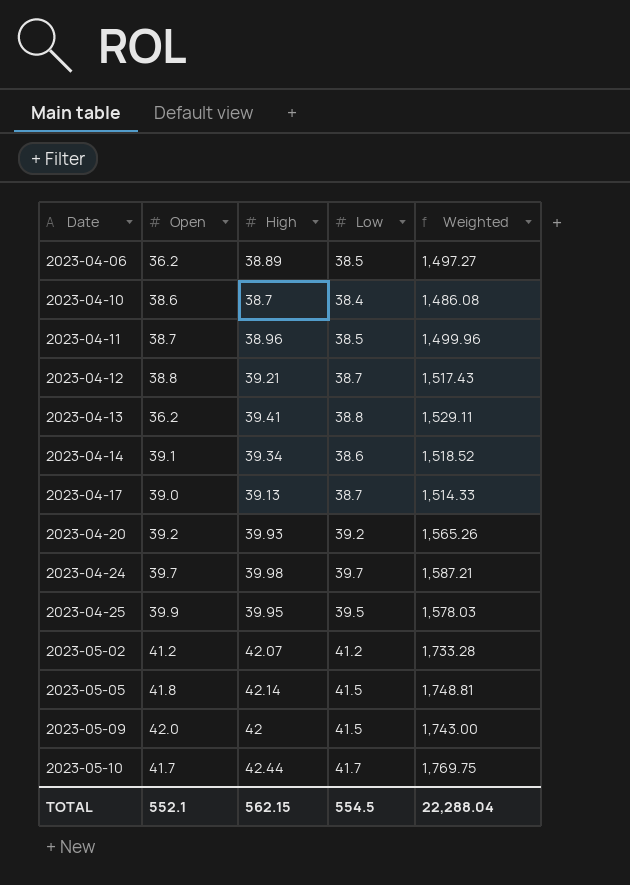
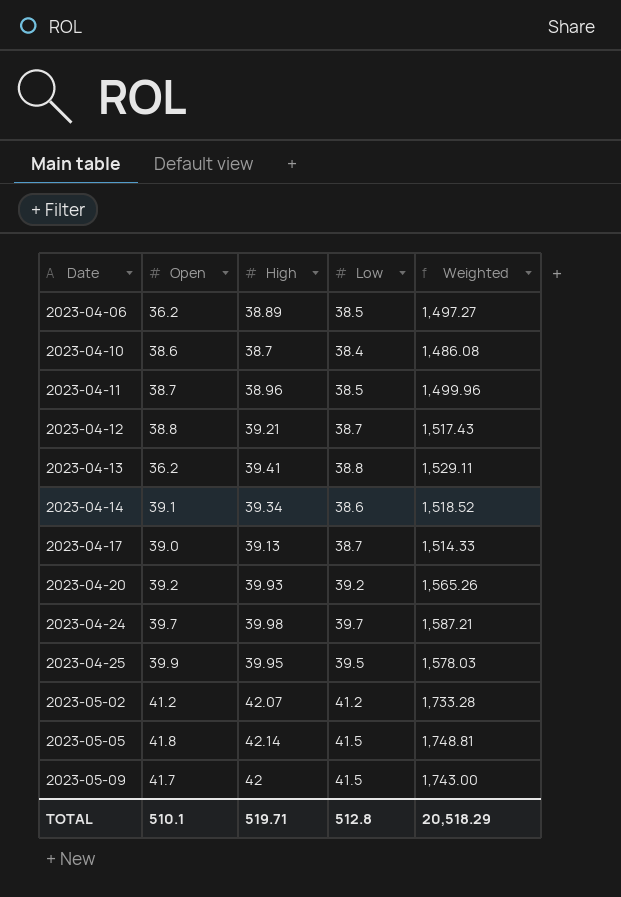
row 2023-05-10: 41.7 | 42.44 | 41.7 | 1,769.75 -> none
2023-05-09 | Open: 42.0 -> 41.7
TOTAL | Open: 552.1 -> 510.1
TOTAL | High: 562.15 -> 519.71
TOTAL | Low: 554.5 -> 512.8
TOTAL | Weighted: 22,288.04 -> 20,518.29

